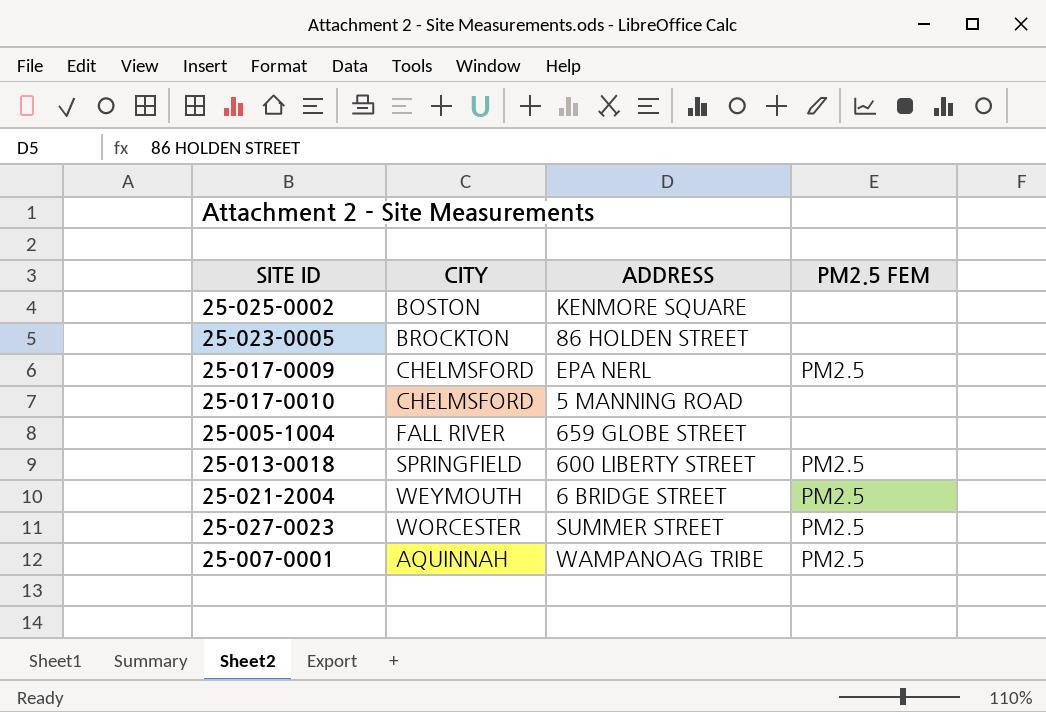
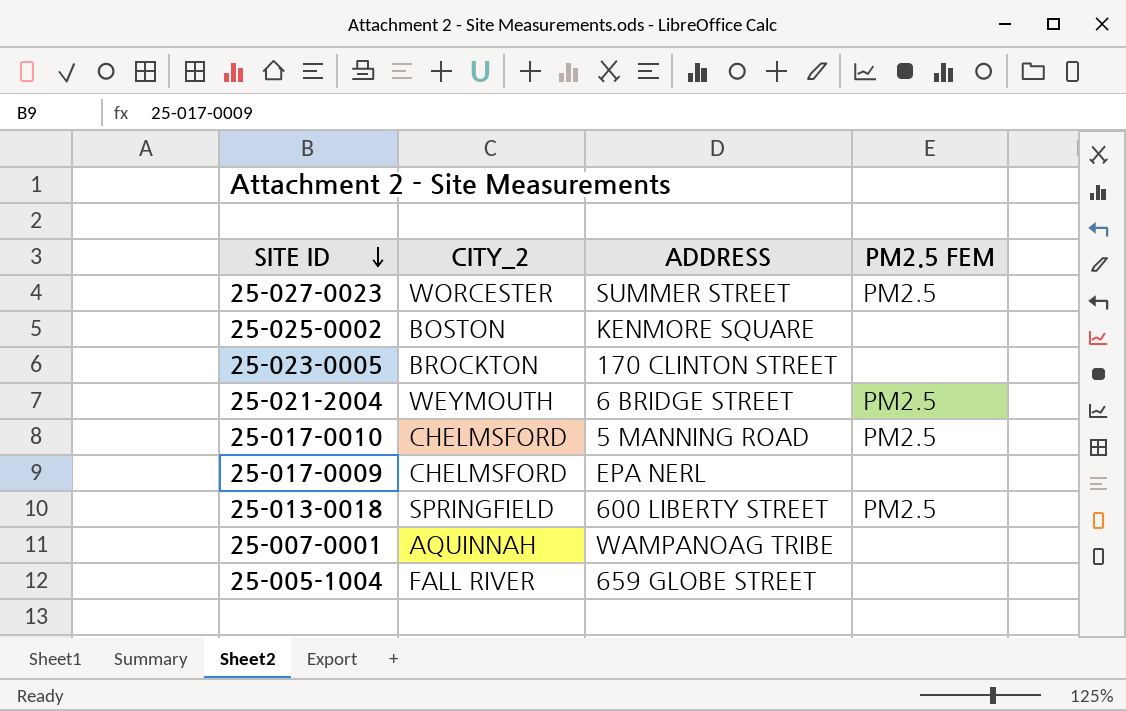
row order: none -> SITE ID descending
column name: CITY -> CITY_2
25-023-0005 | ADDRESS: 86 HOLDEN STREET -> 170 CLINTON STREET
25-017-0010 | PM2.5 FEM: none -> PM2.5
25-017-0009 | PM2.5 FEM: PM2.5 -> none
25-007-0001 | PM2.5 FEM: PM2.5 -> none

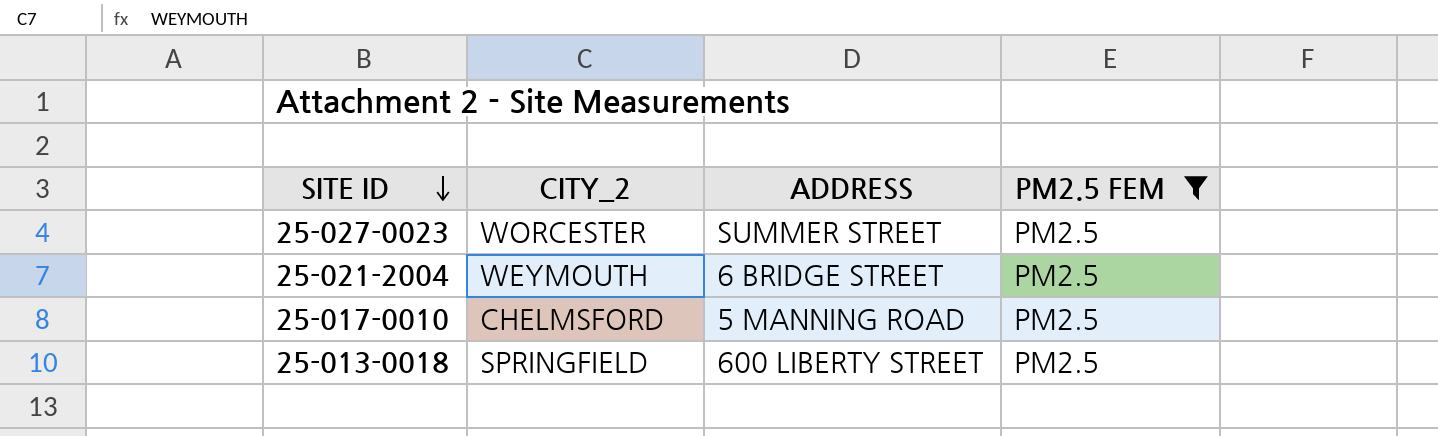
filter: none -> PM2.5 FEM = PM2.5

